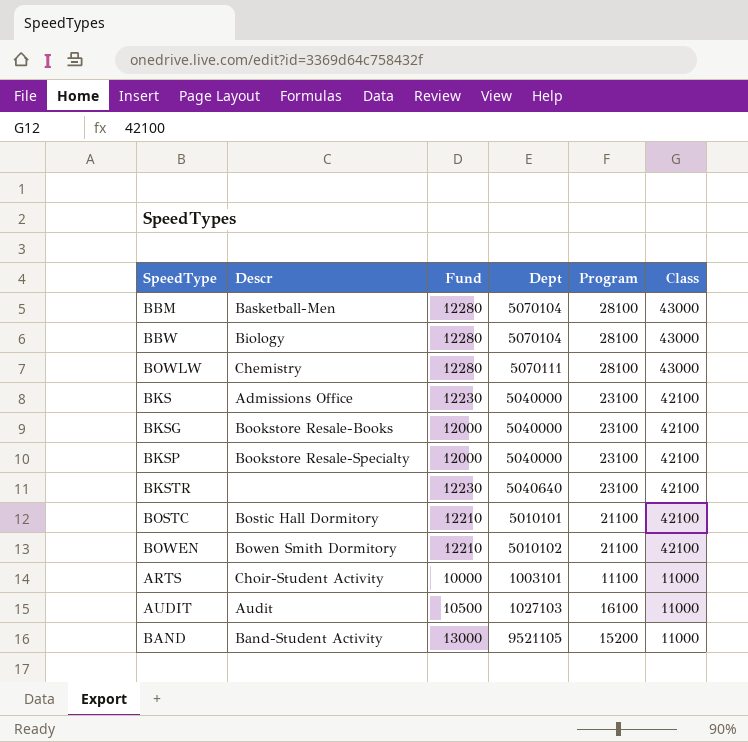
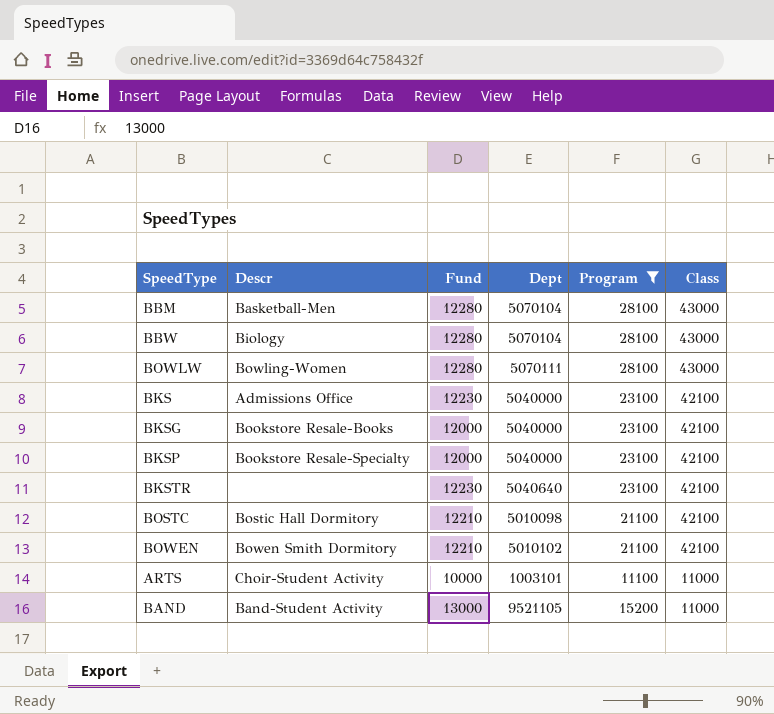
filter: none -> Program != 16100
BOWLW | Descr: Chemistry -> Bowling-Women
BOSTC | Dept: 5010101 -> 5010098

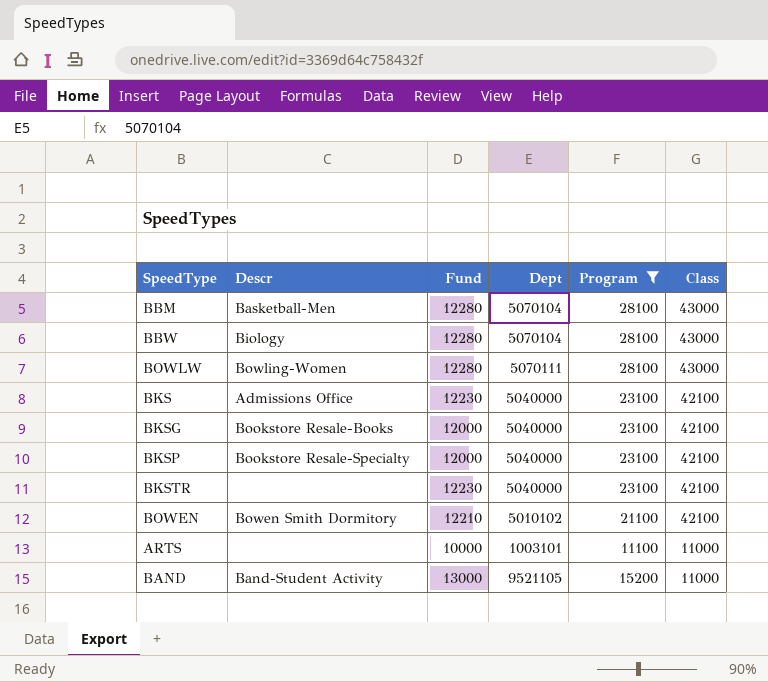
row BOSTC: Bostic Hall Dormitory | 12210 | 5010098 | 21100 | 42100 -> none
BKSTR | Dept: 5040640 -> 5040000
ARTS | Descr: Choir-Student Activity -> none

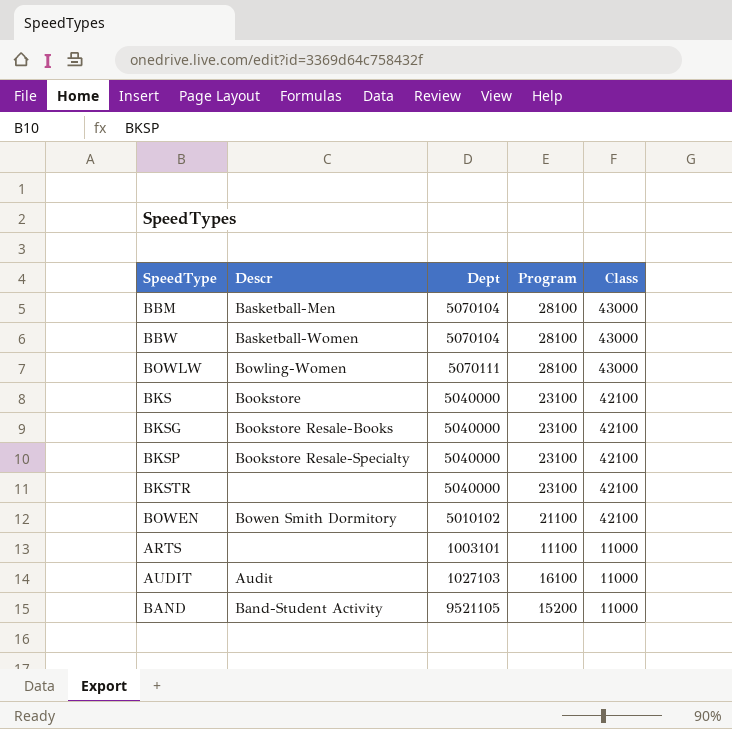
filter: Program != 16100 -> none
column Fund | position: 3 -> none
BBW | Descr: Biology -> Basketball-Women
BKS | Descr: Admissions Office -> Bookstore

